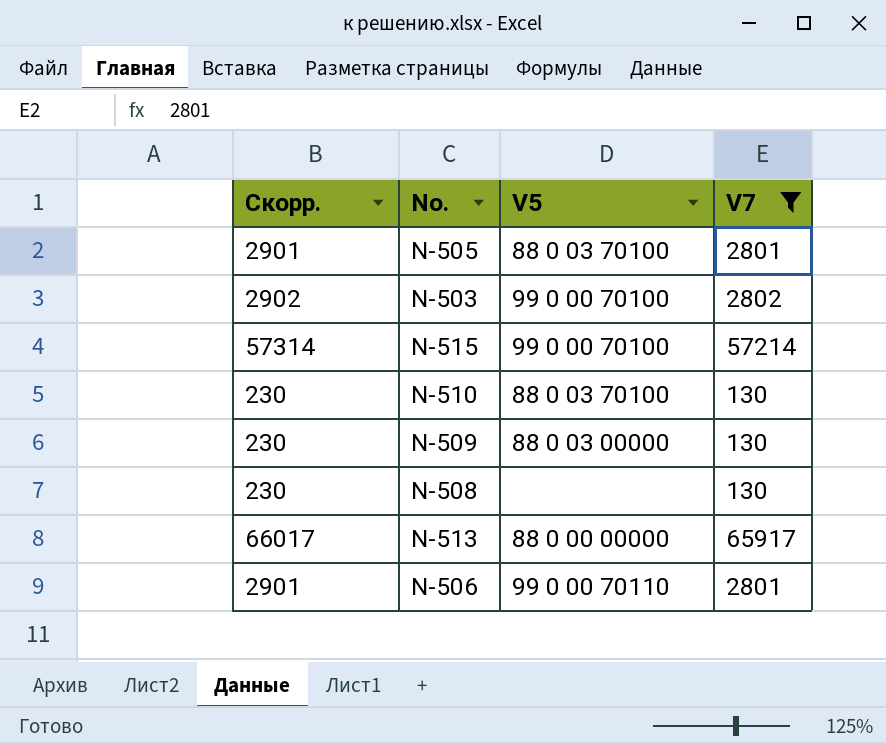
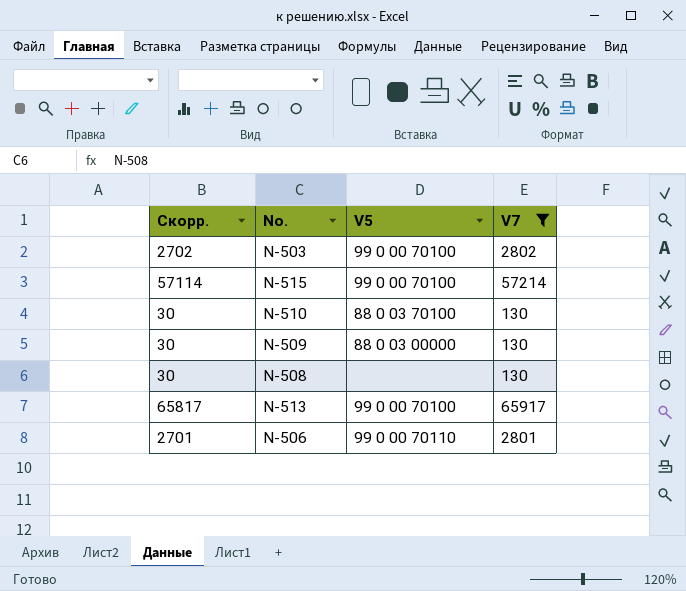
column Скорр. | formula: [V7] + 100 -> [V7] - 100
row N-505: 2901 | 88 0 03 70100 | 2801 -> none
N-513 | V5: 88 0 00 00000 -> 99 0 00 70100

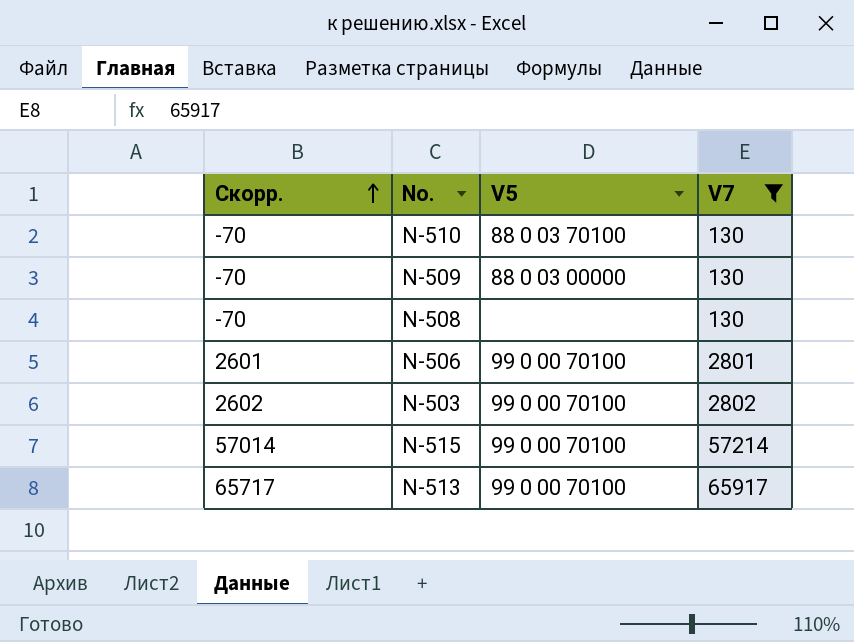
row order: none -> Скорр. ascending
column Скорр. | formula: [V7] - 100 -> [V7] - 200
N-506 | V5: 99 0 00 70110 -> 99 0 00 70100

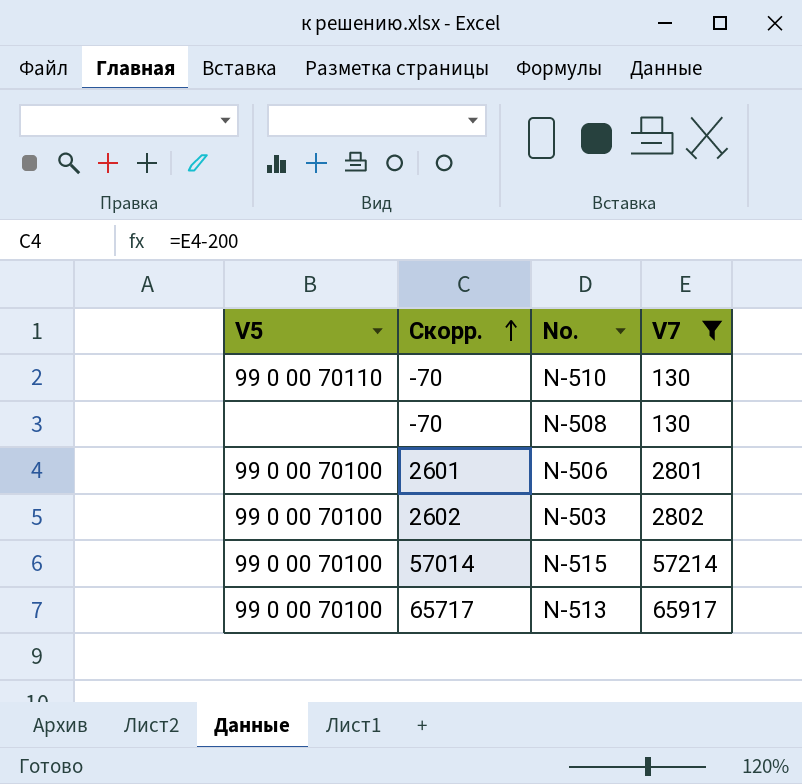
column V5 | position: 3 -> 1
row N-509: -70 | 88 0 03 00000 | 130 -> none
N-510 | V5: 88 0 03 70100 -> 99 0 00 70110

